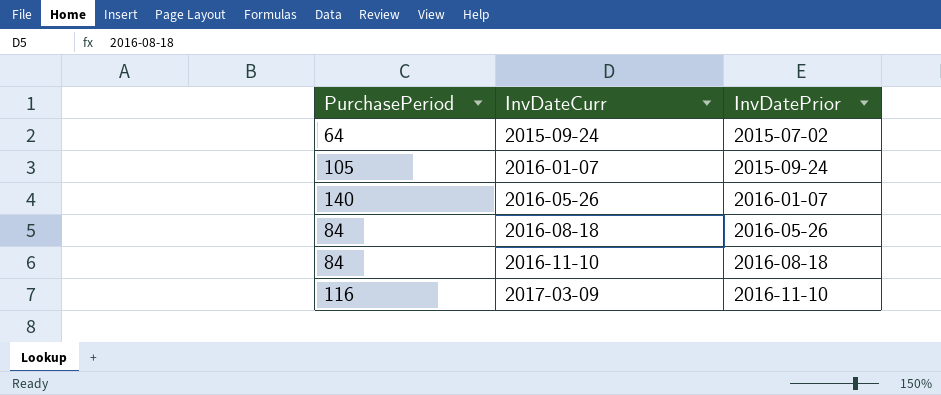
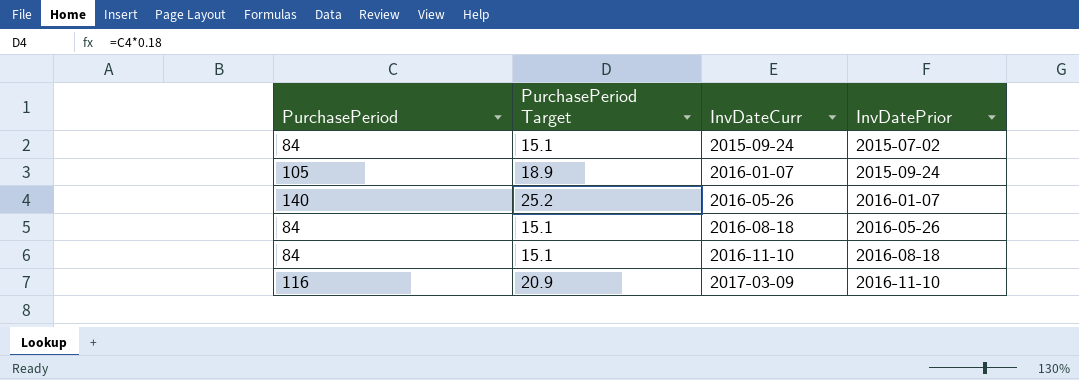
column PurchasePeriod Target | formula: none -> [PurchasePeriod] * 0.18
2015-09-24 | PurchasePeriod: 64 -> 84

